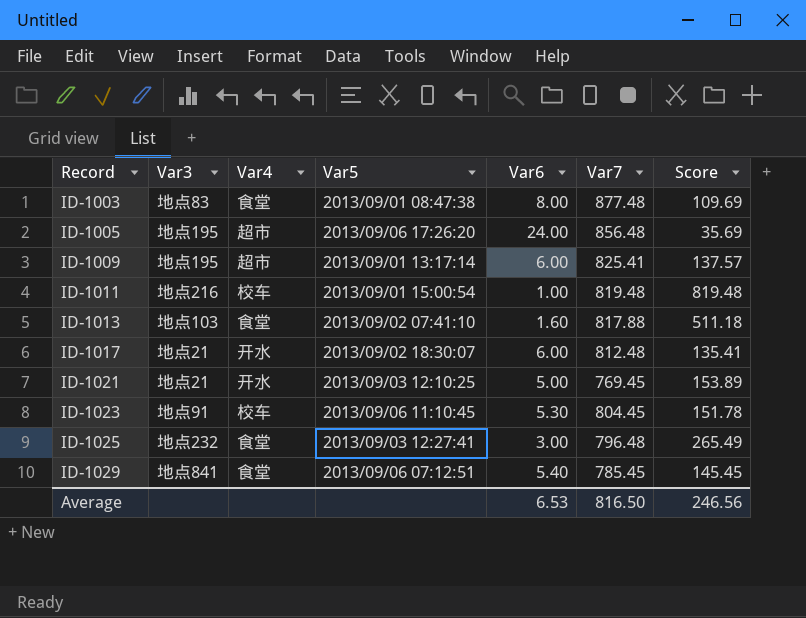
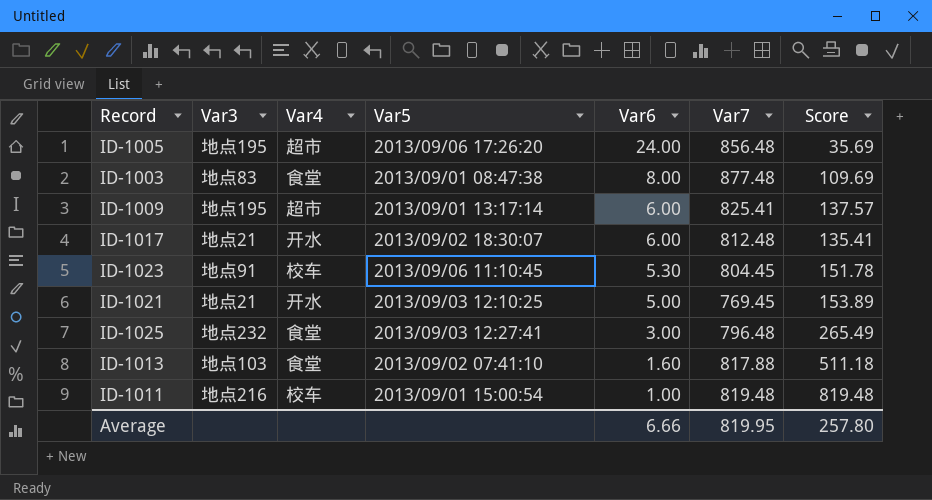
row order: Record ascending -> Var6 descending
row ID-1029: 地点841 | 食堂 | 2013/09/06 07:12:51 | 5.40 | 785.45 | 145.45 -> none
Average | Var6: 6.53 -> 6.66
Average | Var7: 816.50 -> 819.95
Average | Score: 246.56 -> 257.80

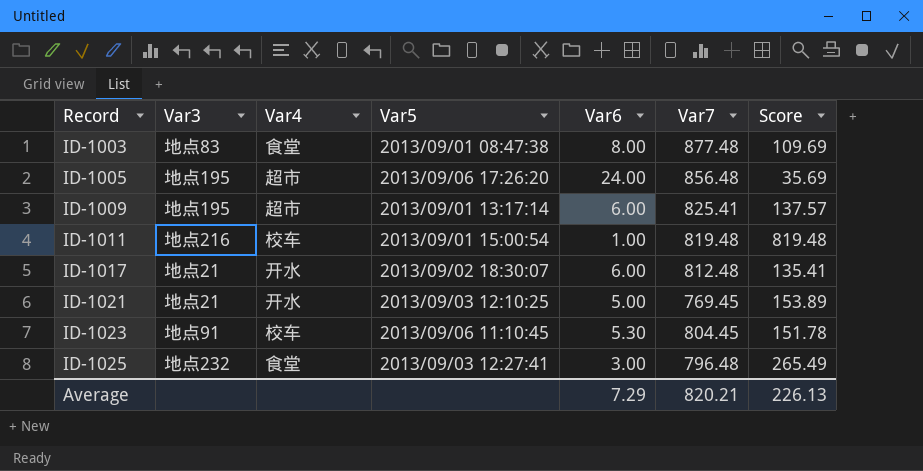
row order: Var6 descending -> Record ascending
row ID-1013: 地点103 | 食堂 | 2013/09/02 07:41:10 | 1.60 | 817.88 | 511.18 -> none
Average | Var6: 6.66 -> 7.29
Average | Var7: 819.95 -> 820.21
Average | Score: 257.80 -> 226.13

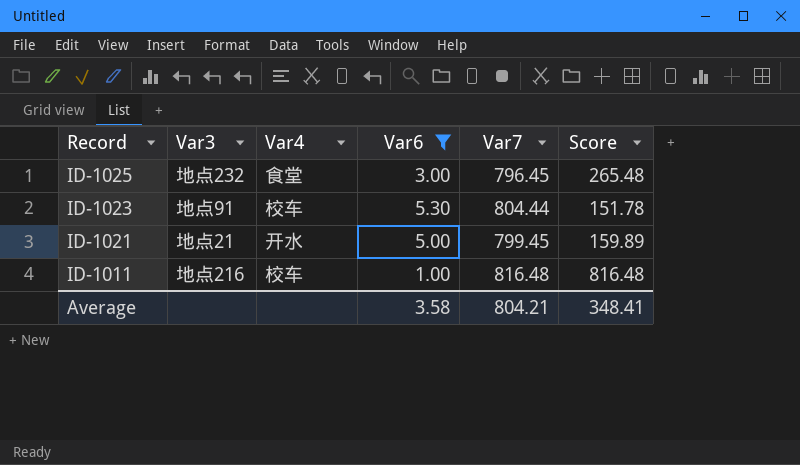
filter: none -> Var6 <= 5.30
row order: Record ascending -> Record descending
column Var5 | position: 4 -> none
ID-1025 | Var7: 796.48 -> 796.45
ID-1025 | Score: 265.49 -> 265.48
ID-1023 | Var7: 804.45 -> 804.44
ID-1021 | Var7: 769.45 -> 799.45
ID-1021 | Score: 153.89 -> 159.89
ID-1011 | Var7: 819.48 -> 816.48
ID-1011 | Score: 819.48 -> 816.48
Average | Var6: 7.29 -> 3.58
Average | Var7: 820.21 -> 804.21
Average | Score: 226.13 -> 348.41

